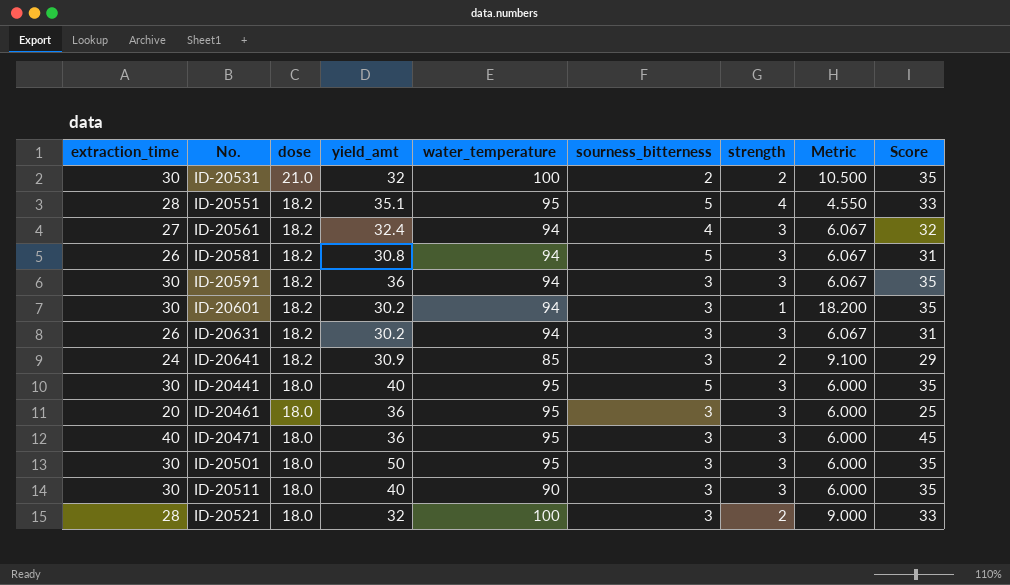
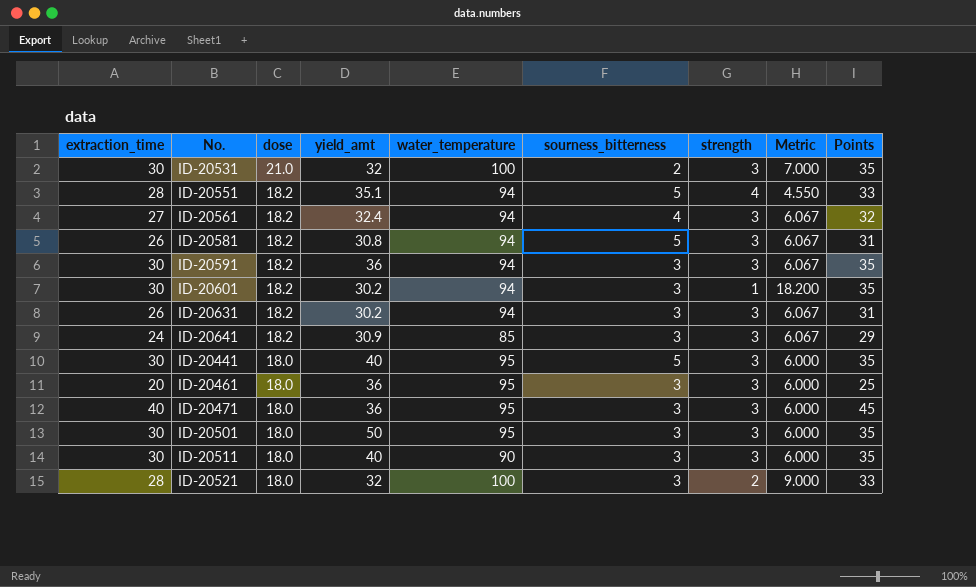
column name: Score -> Points
ID-20531 | strength: 2 -> 3
ID-20531 | Metric: 10.500 -> 7.000
ID-20551 | water_temperature: 95 -> 94
ID-20641 | strength: 2 -> 3
ID-20641 | Metric: 9.100 -> 6.067

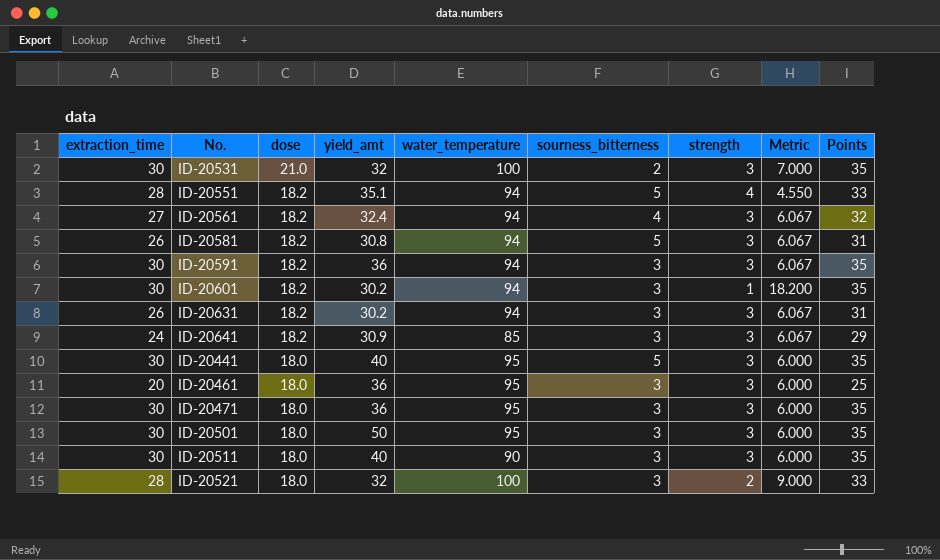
ID-20471 | extraction_time: 40 -> 30
ID-20471 | Points: 45 -> 35

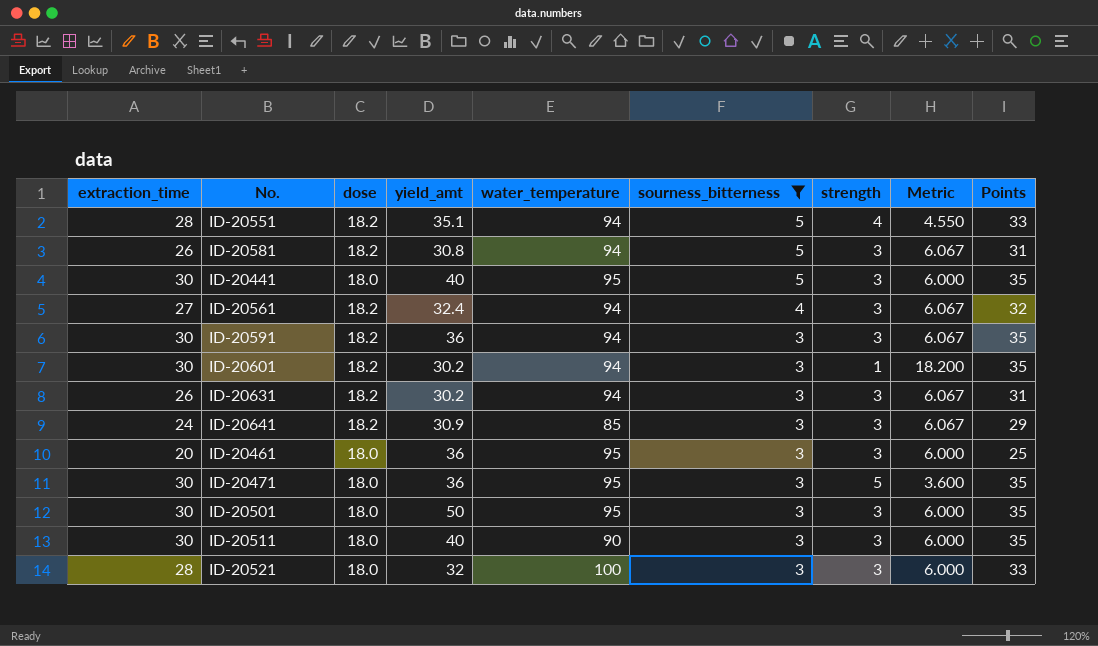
filter: none -> sourness_bitterness != 2
row order: dose descending -> sourness_bitterness descending
ID-20471 | strength: 3 -> 5
ID-20471 | Metric: 6.000 -> 3.600
ID-20521 | strength: 2 -> 3
ID-20521 | Metric: 9.000 -> 6.000

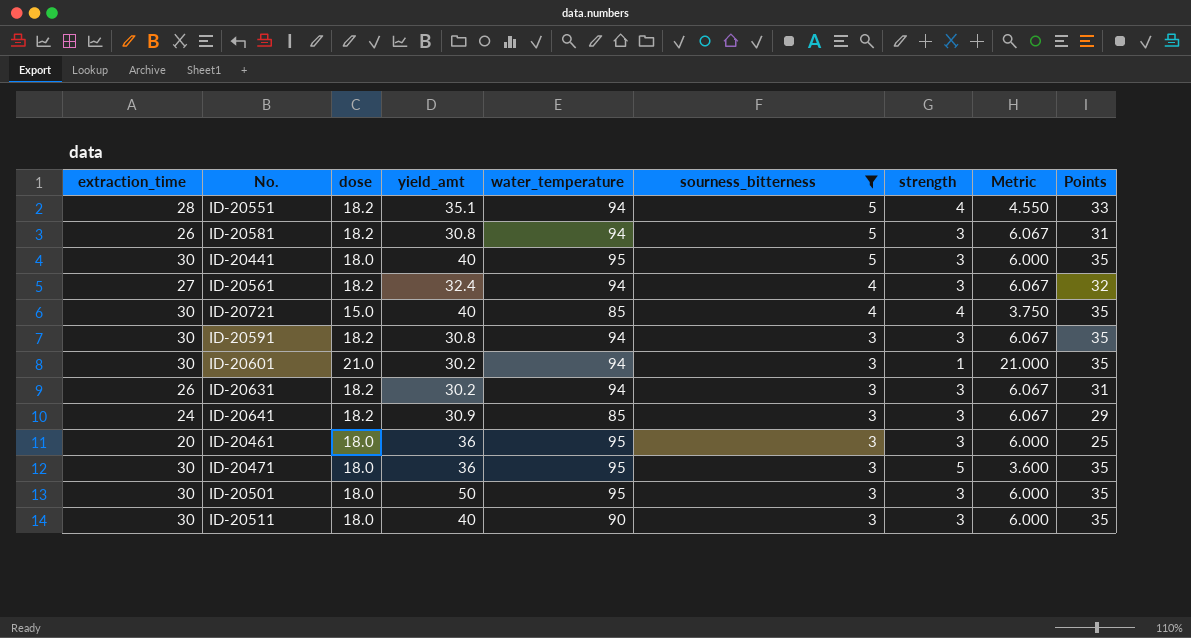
row ID-20521: 28 | 18.0 | 32 | 100 | 3 | 3 | 6.000 | 33 -> none
row ID-20721: none -> 30 | 15.0 | 40 | 85 | 4 | 4 | 3.750 | 35
ID-20591 | yield_amt: 36 -> 30.8
ID-20601 | dose: 18.2 -> 21.0
ID-20601 | Metric: 18.200 -> 21.000

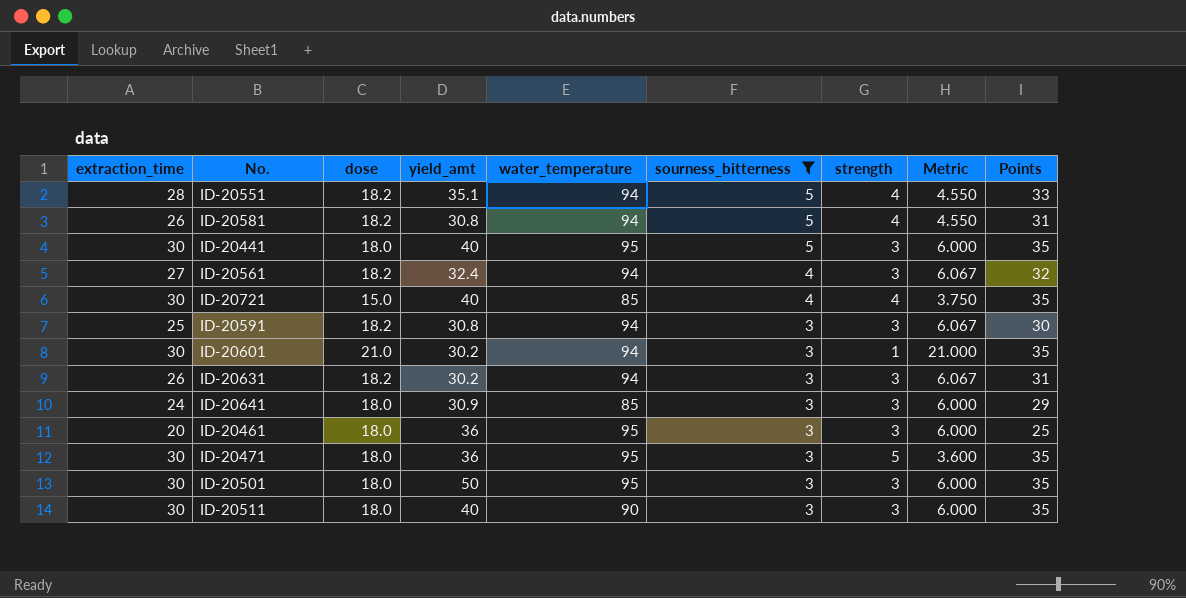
ID-20581 | strength: 3 -> 4
ID-20581 | Metric: 6.067 -> 4.550
ID-20591 | extraction_time: 30 -> 25
ID-20591 | Points: 35 -> 30
ID-20641 | dose: 18.2 -> 18.0
ID-20641 | Metric: 6.067 -> 6.000

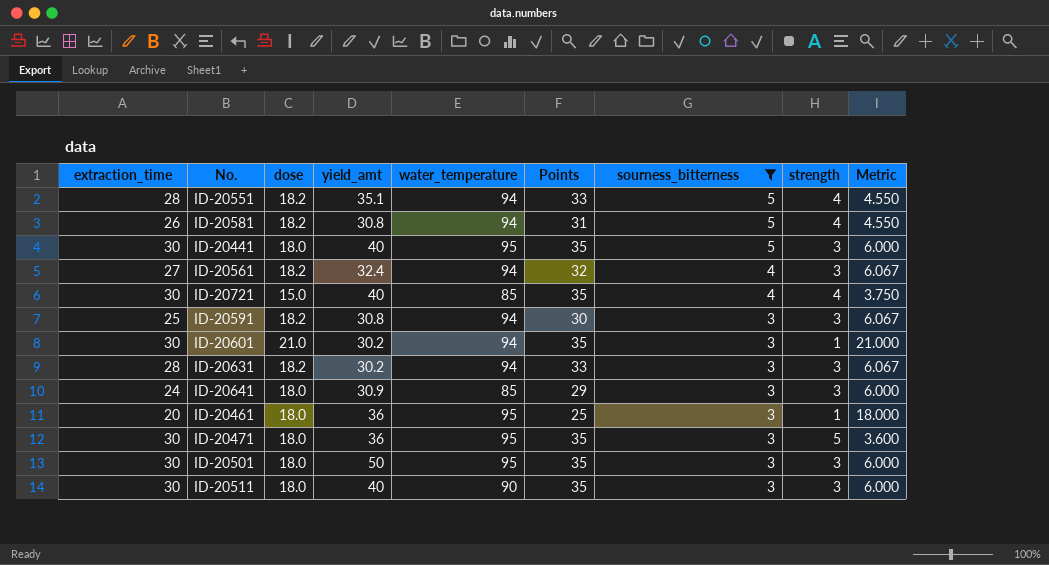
column Points | position: 9 -> 6
ID-20631 | extraction_time: 26 -> 28
ID-20631 | Points: 31 -> 33
ID-20461 | strength: 3 -> 1
ID-20461 | Metric: 6.000 -> 18.000

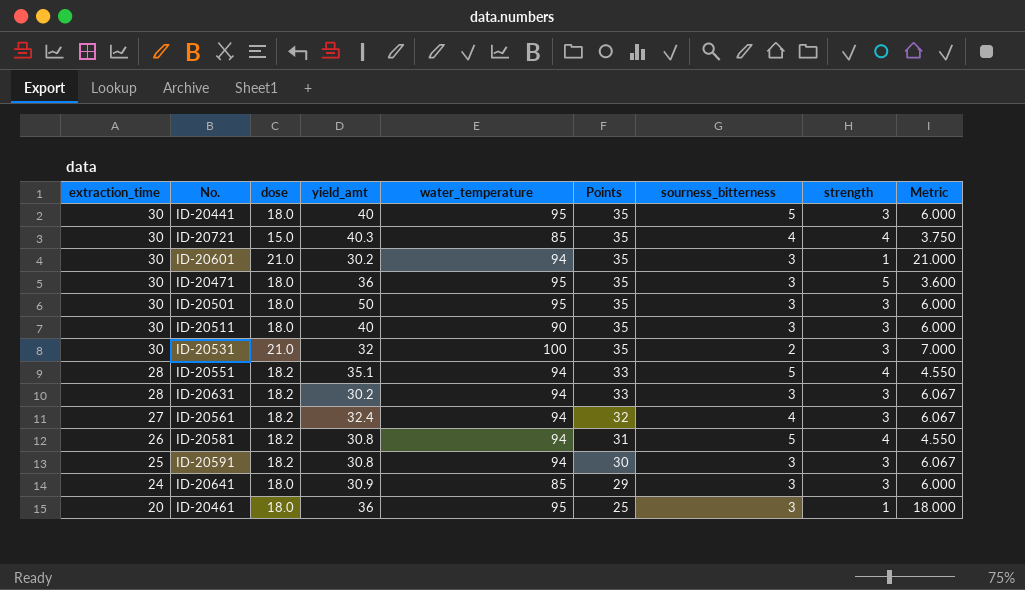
filter: sourness_bitterness != 2 -> none
row order: sourness_bitterness descending -> extraction_time descending
ID-20721 | yield_amt: 40 -> 40.3

